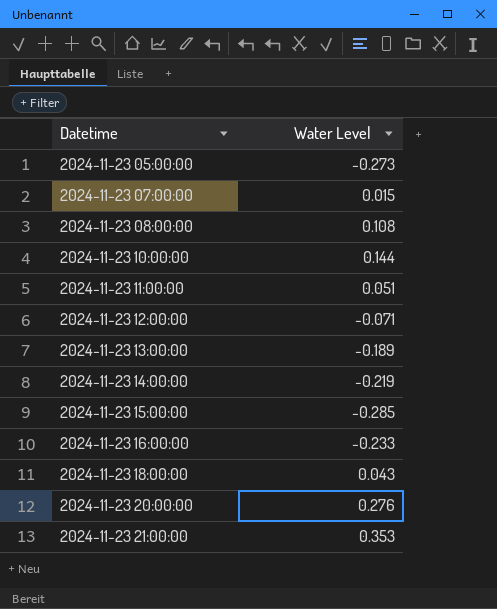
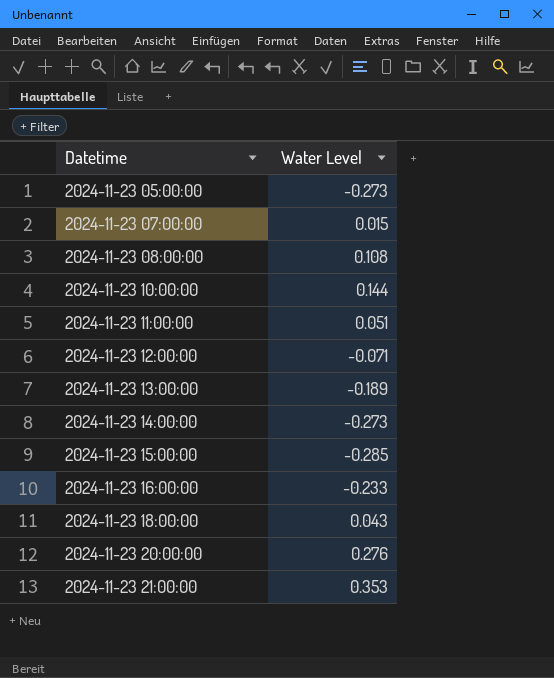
2024-11-23 14:00:00 | Water Level: -0.219 -> -0.273

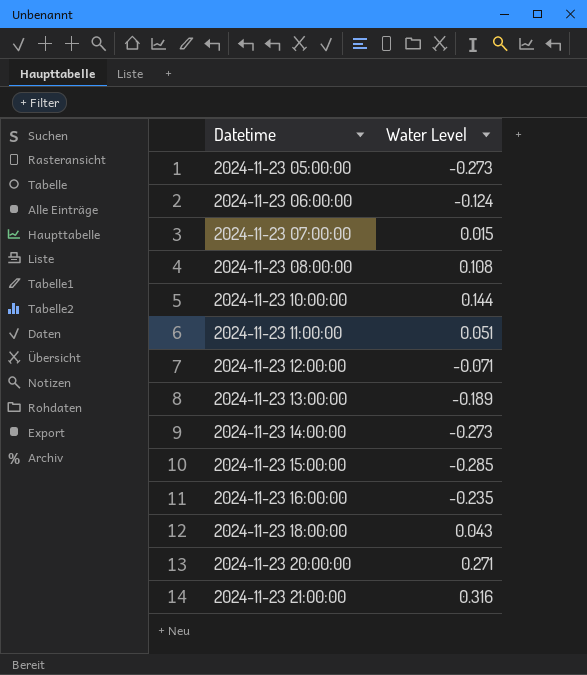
row 2024-11-23 06:00:00: none -> -0.124
2024-11-23 16:00:00 | Water Level: -0.233 -> -0.235
2024-11-23 20:00:00 | Water Level: 0.276 -> 0.271
2024-11-23 21:00:00 | Water Level: 0.353 -> 0.316

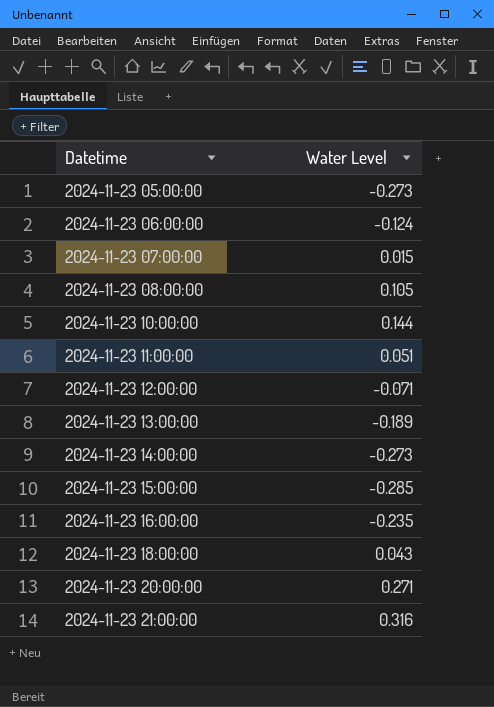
2024-11-23 08:00:00 | Water Level: 0.108 -> 0.105

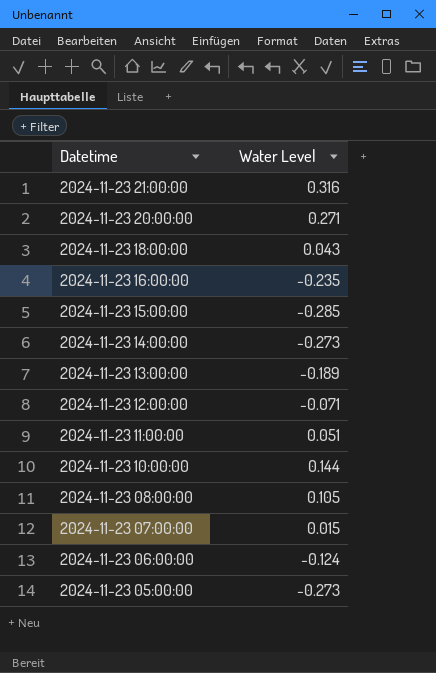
row order: Datetime ascending -> Datetime descending

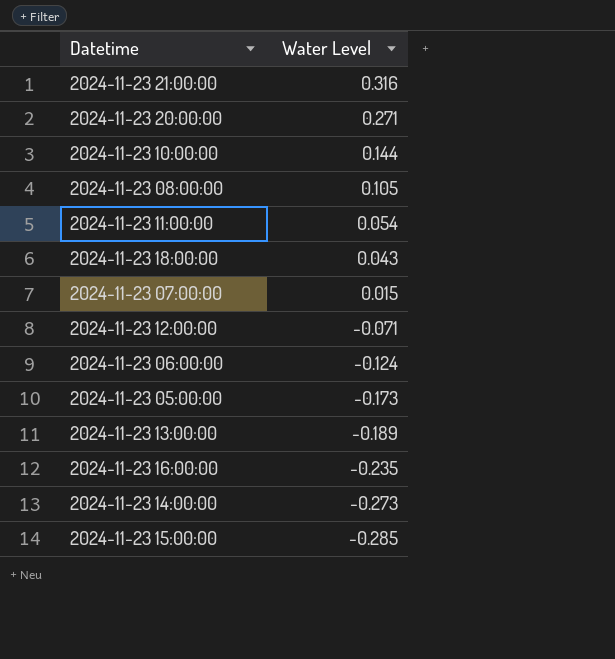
row order: Datetime descending -> Water Level descending
2024-11-23 11:00:00 | Water Level: 0.051 -> 0.054
2024-11-23 05:00:00 | Water Level: -0.273 -> -0.173

